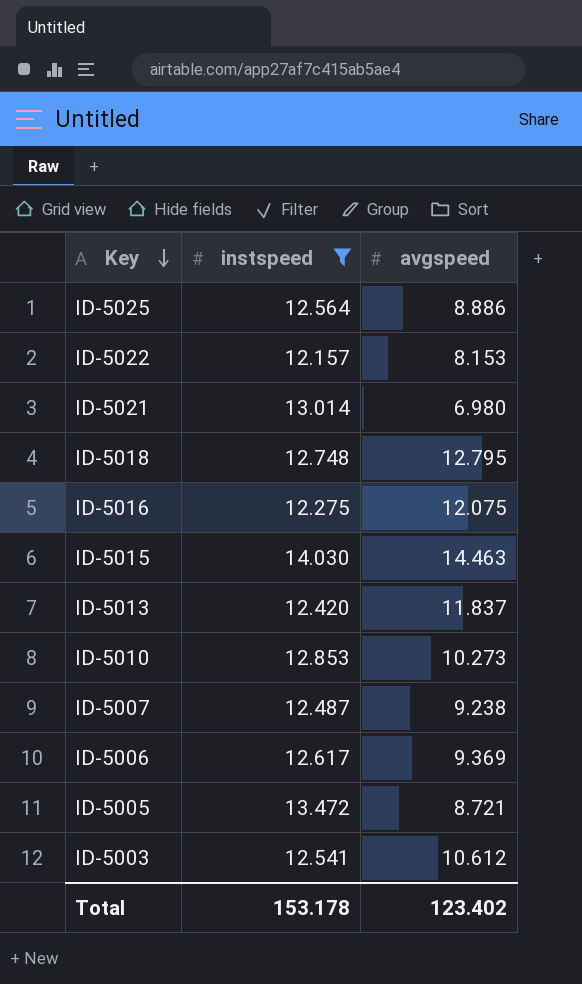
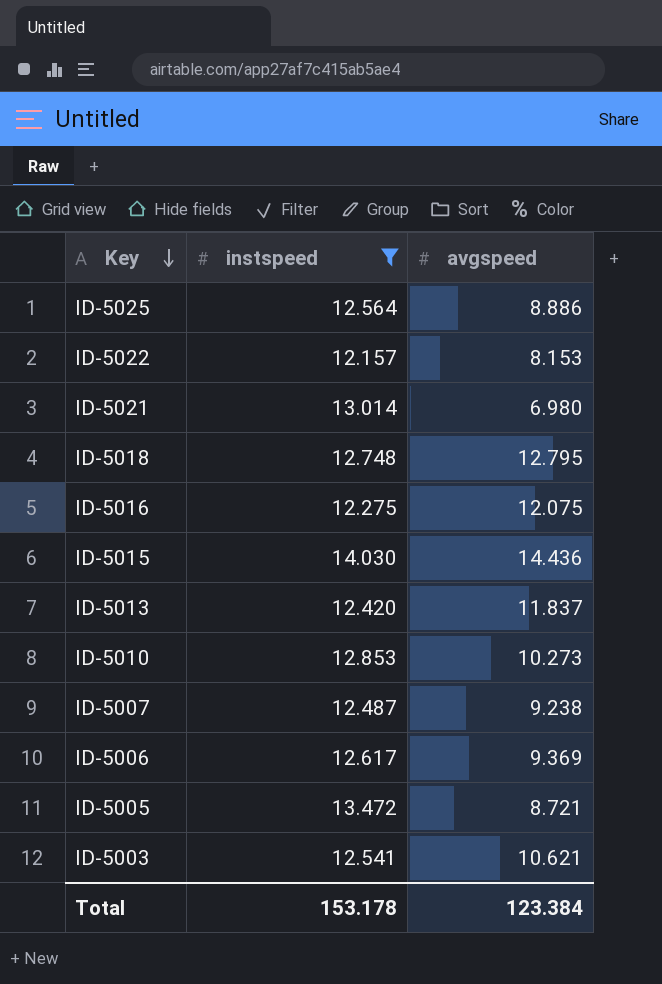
ID-5015 | avgspeed: 14.463 -> 14.436
ID-5003 | avgspeed: 10.612 -> 10.621
Total | avgspeed: 123.402 -> 123.384

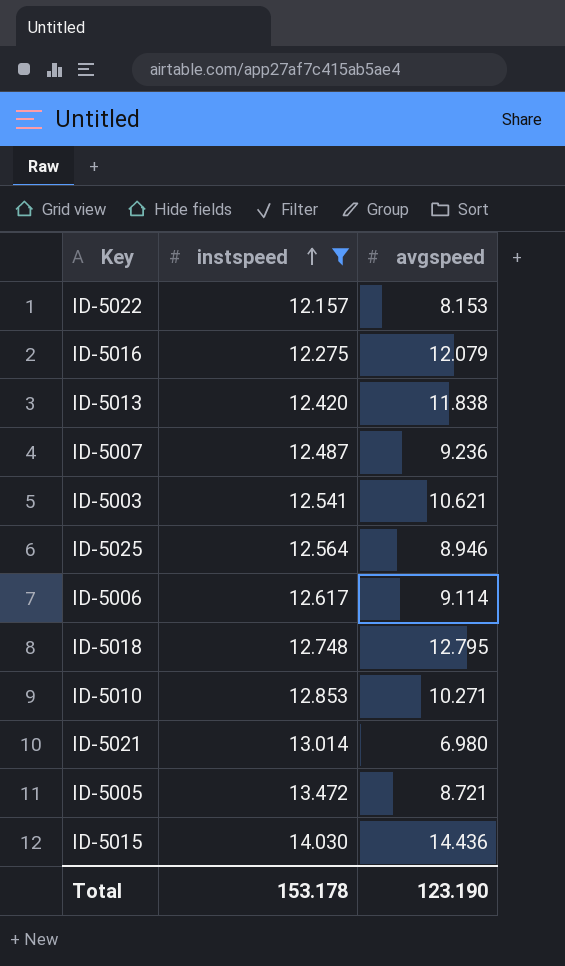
row order: Key descending -> instspeed ascending
ID-5016 | avgspeed: 12.075 -> 12.079
ID-5013 | avgspeed: 11.837 -> 11.838
ID-5007 | avgspeed: 9.238 -> 9.236
ID-5025 | avgspeed: 8.886 -> 8.946
ID-5006 | avgspeed: 9.369 -> 9.114
ID-5010 | avgspeed: 10.273 -> 10.271
Total | avgspeed: 123.384 -> 123.190

